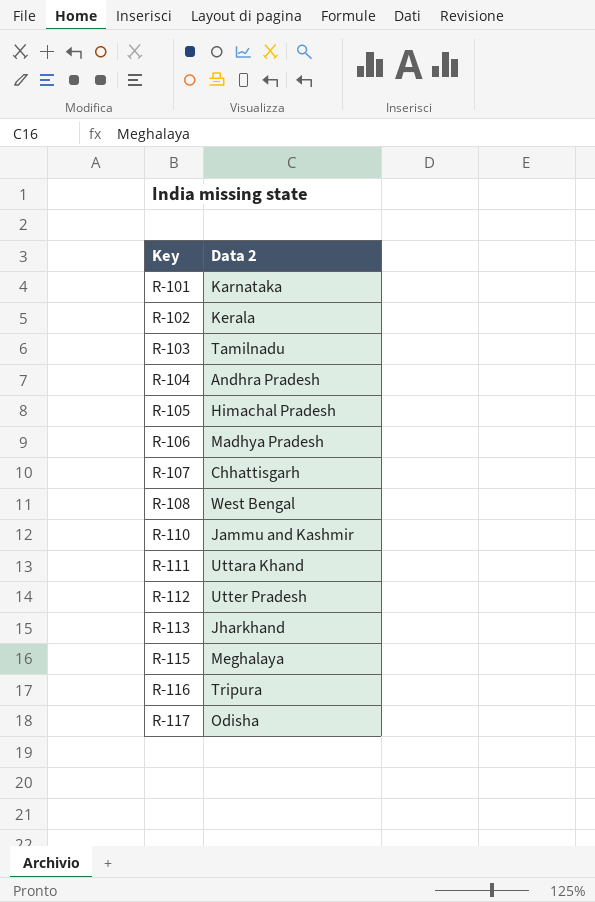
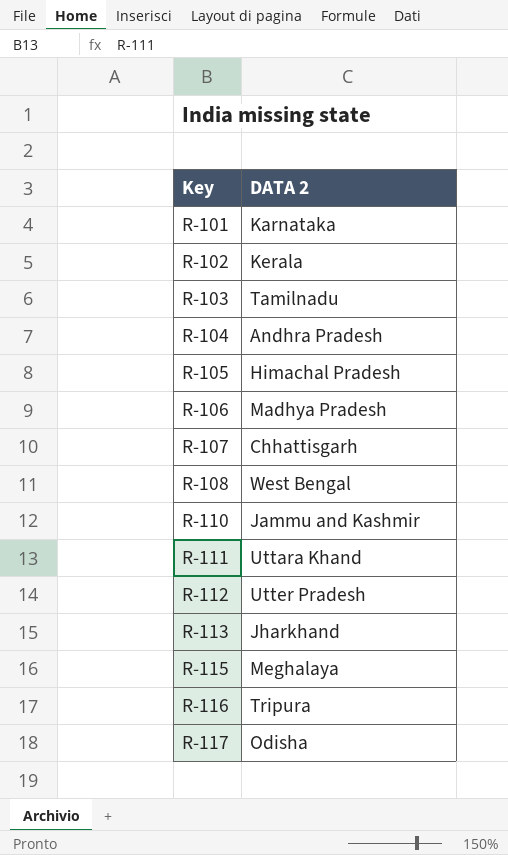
column name: Data 2 -> DATA 2

